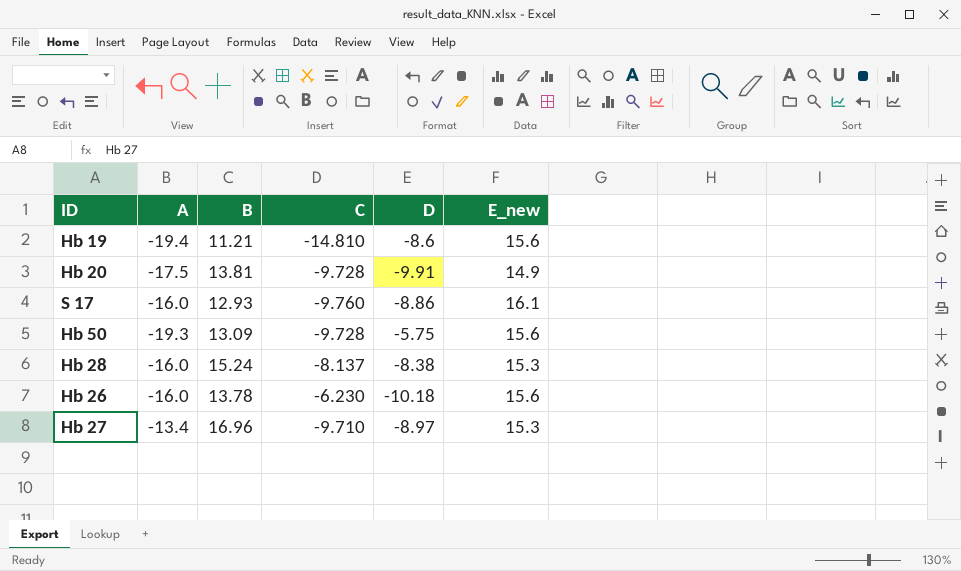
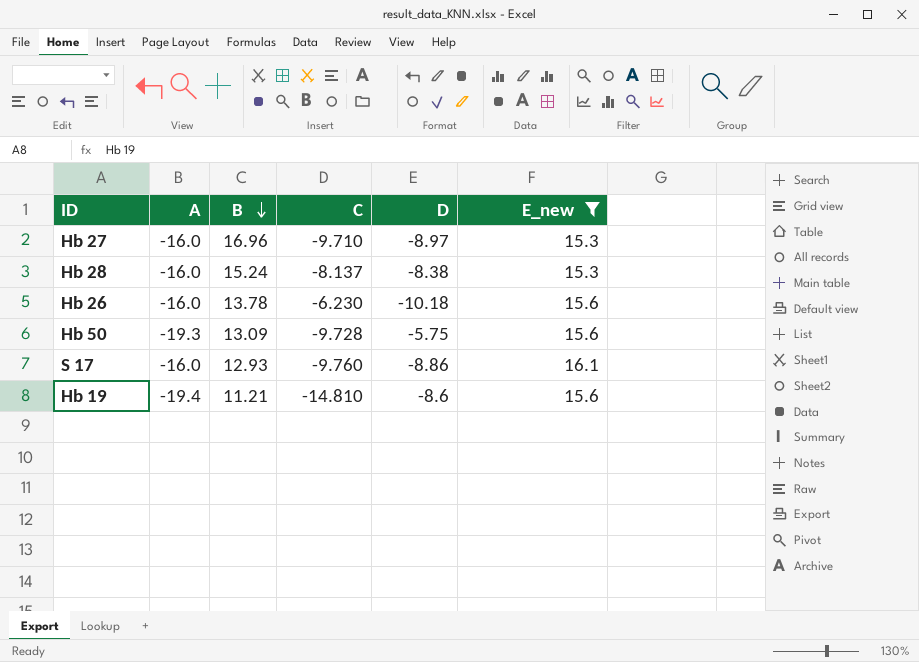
filter: none -> E_new != 14.9
row order: none -> B descending
Hb 27 | A: -13.4 -> -16.0

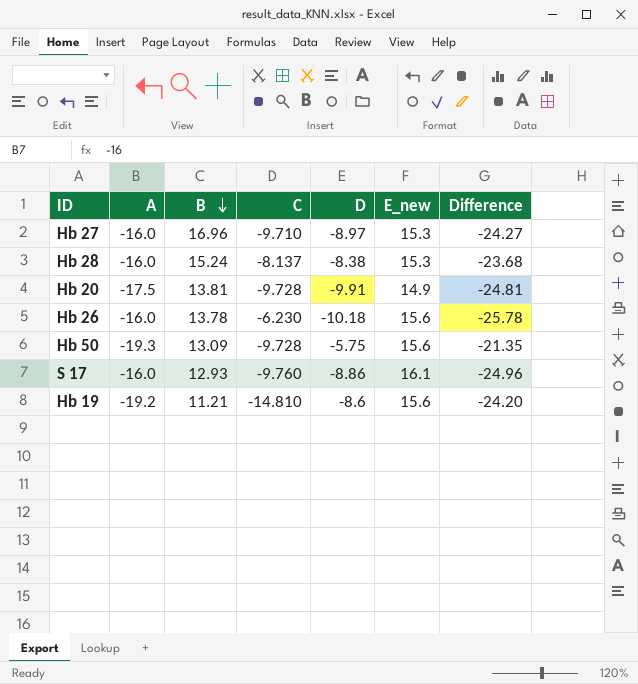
filter: E_new != 14.9 -> none
column Difference | formula: none -> [D] - [E_new]
Hb 19 | A: -19.4 -> -19.2

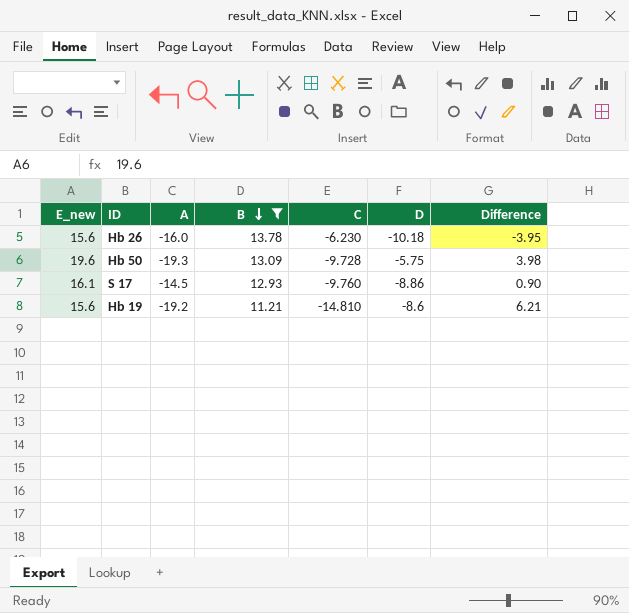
filter: none -> B <= 13.78
column E_new | position: 6 -> 1
column Difference | formula: [D] - [E_new] -> [D] - [C]
Hb 50 | E_new: 15.6 -> 19.6
S 17 | A: -16.0 -> -14.5

